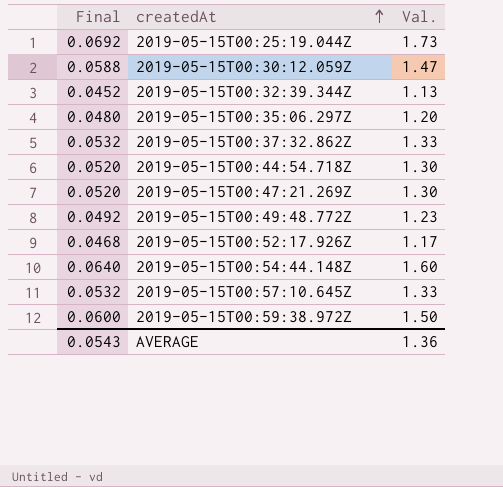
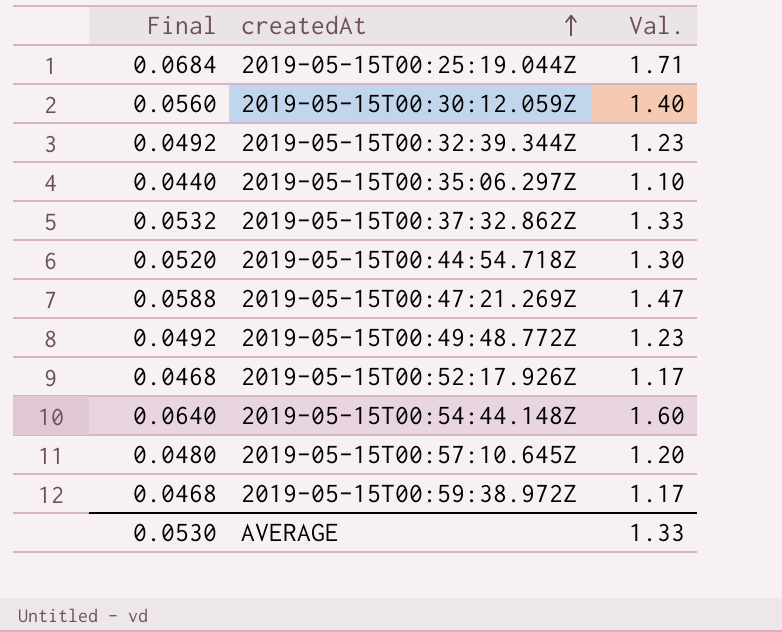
2019-05-15T00:25:19.044Z | Final: 0.0692 -> 0.0684
2019-05-15T00:25:19.044Z | Val.: 1.73 -> 1.71
2019-05-15T00:30:12.059Z | Final: 0.0588 -> 0.0560
2019-05-15T00:30:12.059Z | Val.: 1.47 -> 1.40
2019-05-15T00:32:39.344Z | Final: 0.0452 -> 0.0492
2019-05-15T00:32:39.344Z | Val.: 1.13 -> 1.23
2019-05-15T00:35:06.297Z | Final: 0.0480 -> 0.0440
2019-05-15T00:35:06.297Z | Val.: 1.20 -> 1.10
2019-05-15T00:47:21.269Z | Final: 0.0520 -> 0.0588
2019-05-15T00:47:21.269Z | Val.: 1.30 -> 1.47
2019-05-15T00:57:10.645Z | Final: 0.0532 -> 0.0480
2019-05-15T00:57:10.645Z | Val.: 1.33 -> 1.20
2019-05-15T00:59:38.972Z | Final: 0.0600 -> 0.0468
2019-05-15T00:59:38.972Z | Val.: 1.50 -> 1.17
AVERAGE | Final: 0.0543 -> 0.0530
AVERAGE | Val.: 1.36 -> 1.33

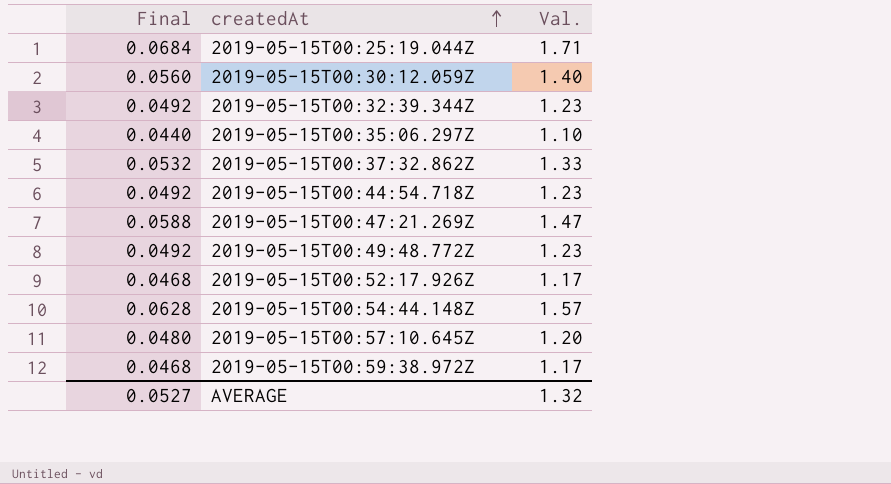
2019-05-15T00:44:54.718Z | Final: 0.0520 -> 0.0492
2019-05-15T00:44:54.718Z | Val.: 1.30 -> 1.23
2019-05-15T00:54:44.148Z | Final: 0.0640 -> 0.0628
2019-05-15T00:54:44.148Z | Val.: 1.60 -> 1.57
AVERAGE | Final: 0.0530 -> 0.0527
AVERAGE | Val.: 1.33 -> 1.32

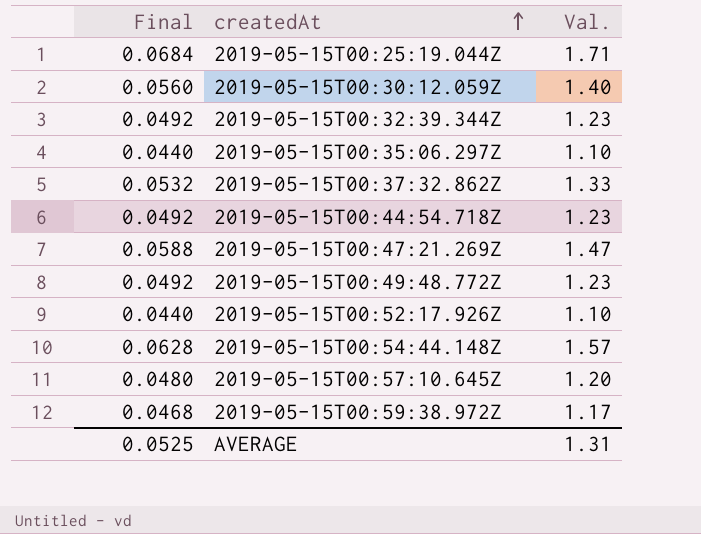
2019-05-15T00:52:17.926Z | Final: 0.0468 -> 0.0440
2019-05-15T00:52:17.926Z | Val.: 1.17 -> 1.10
AVERAGE | Final: 0.0527 -> 0.0525
AVERAGE | Val.: 1.32 -> 1.31

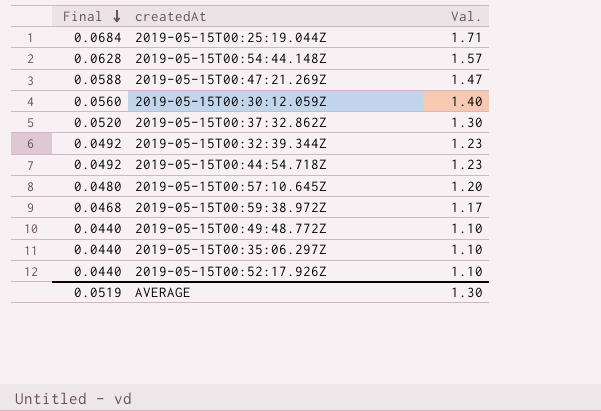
row order: createdAt ascending -> Final descending
2019-05-15T00:37:32.862Z | Final: 0.0532 -> 0.0520
2019-05-15T00:37:32.862Z | Val.: 1.33 -> 1.30
2019-05-15T00:49:48.772Z | Final: 0.0492 -> 0.0440
2019-05-15T00:49:48.772Z | Val.: 1.23 -> 1.10
AVERAGE | Final: 0.0525 -> 0.0519
AVERAGE | Val.: 1.31 -> 1.30

